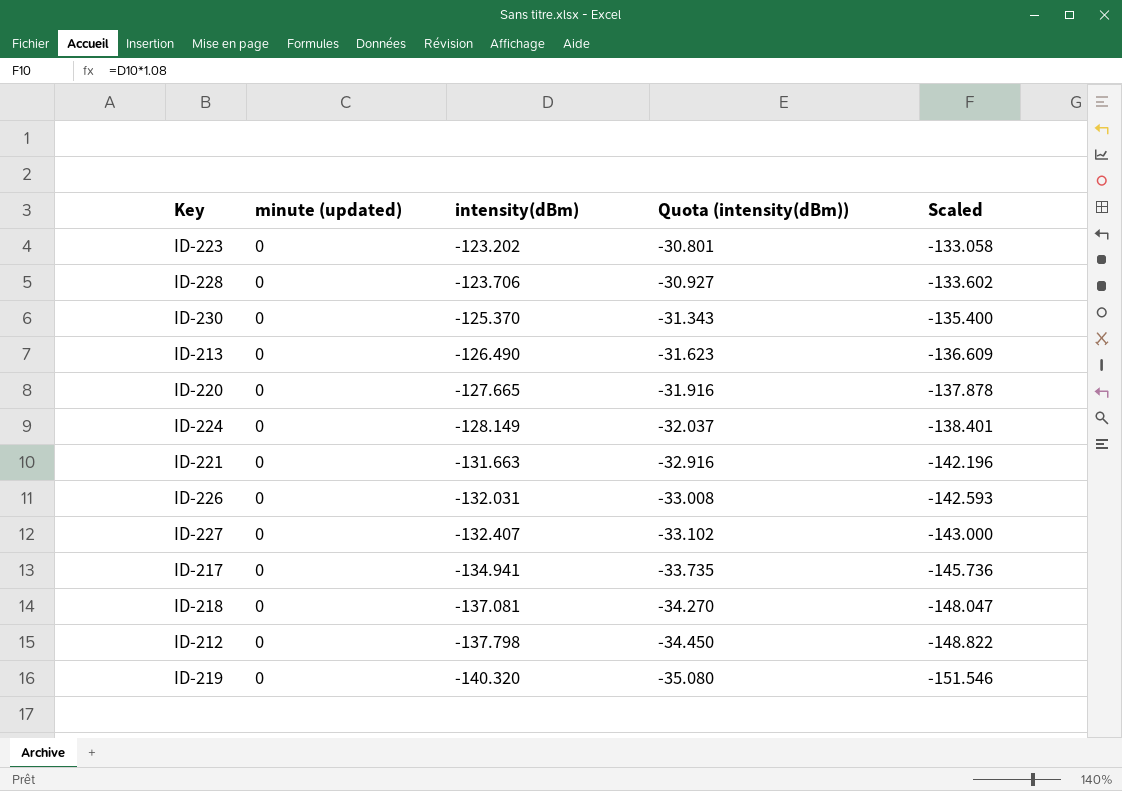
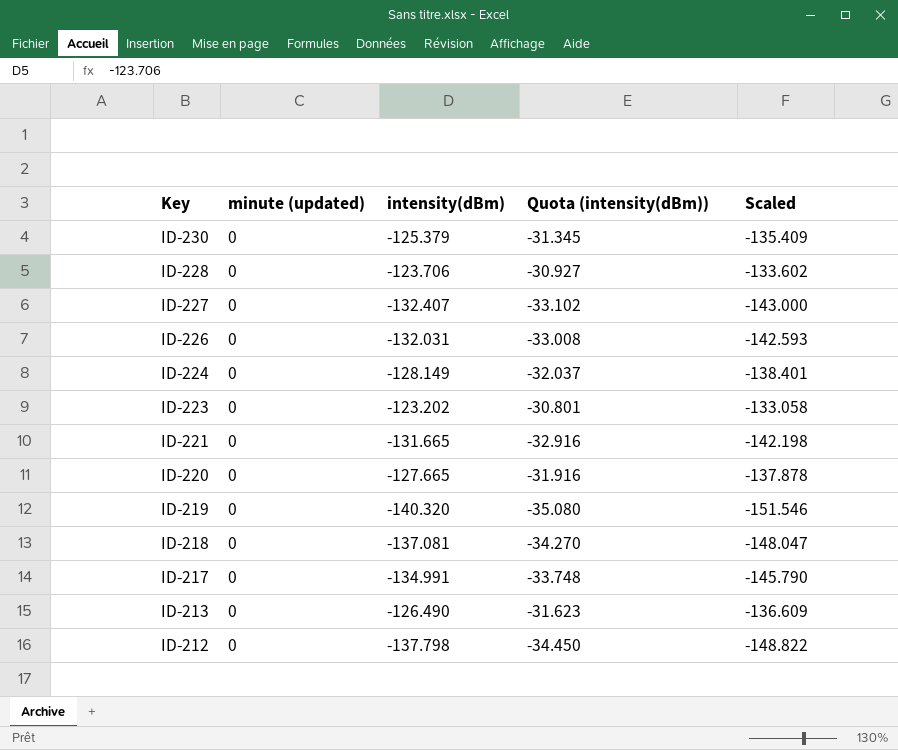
row order: intensity(dBm) descending -> Key descending
ID-230 | intensity(dBm): -125.370 -> -125.379
ID-230 | Quota (intensity(dBm)): -31.343 -> -31.345
ID-230 | Scaled: -135.400 -> -135.409
ID-221 | intensity(dBm): -131.663 -> -131.665
ID-221 | Scaled: -142.196 -> -142.198
ID-217 | intensity(dBm): -134.941 -> -134.991
ID-217 | Quota (intensity(dBm)): -33.735 -> -33.748
ID-217 | Scaled: -145.736 -> -145.790

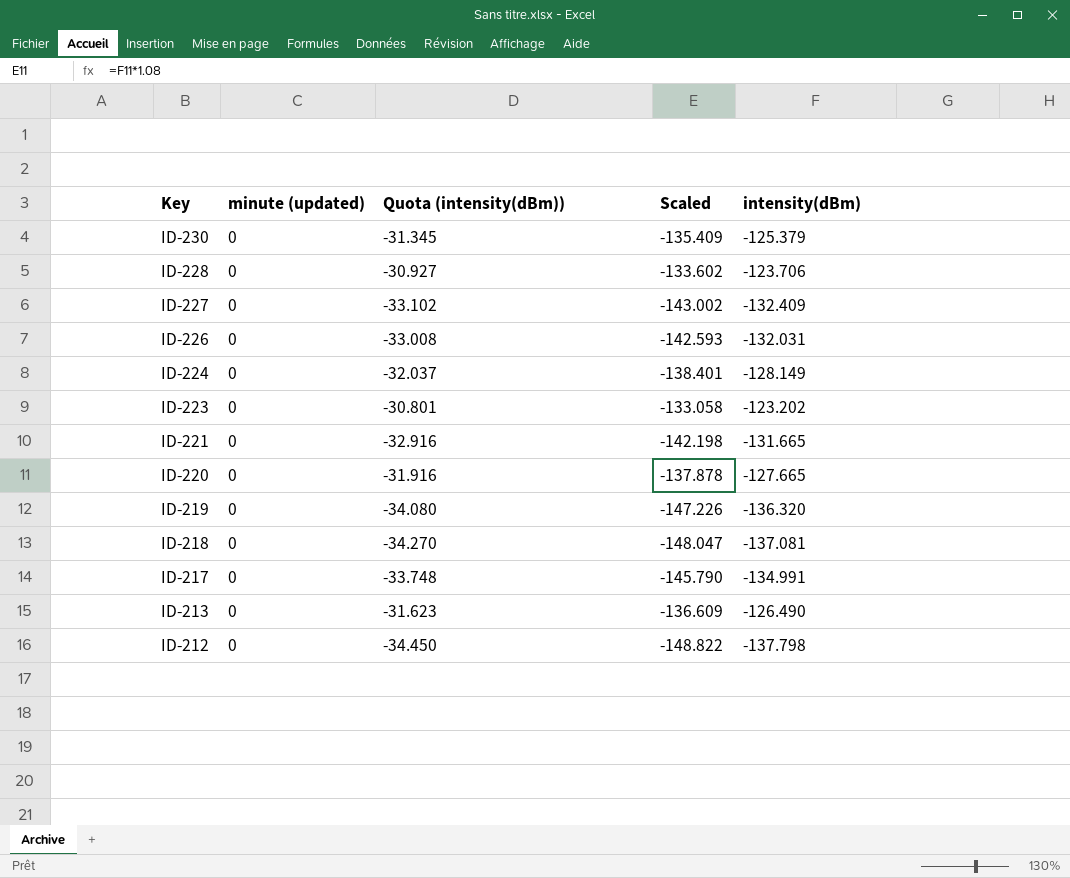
column intensity(dBm) | position: 3 -> 5
ID-227 | Scaled: -143.000 -> -143.002
ID-227 | intensity(dBm): -132.407 -> -132.409
ID-219 | Quota (intensity(dBm)): -35.080 -> -34.080
ID-219 | Scaled: -151.546 -> -147.226
ID-219 | intensity(dBm): -140.320 -> -136.320

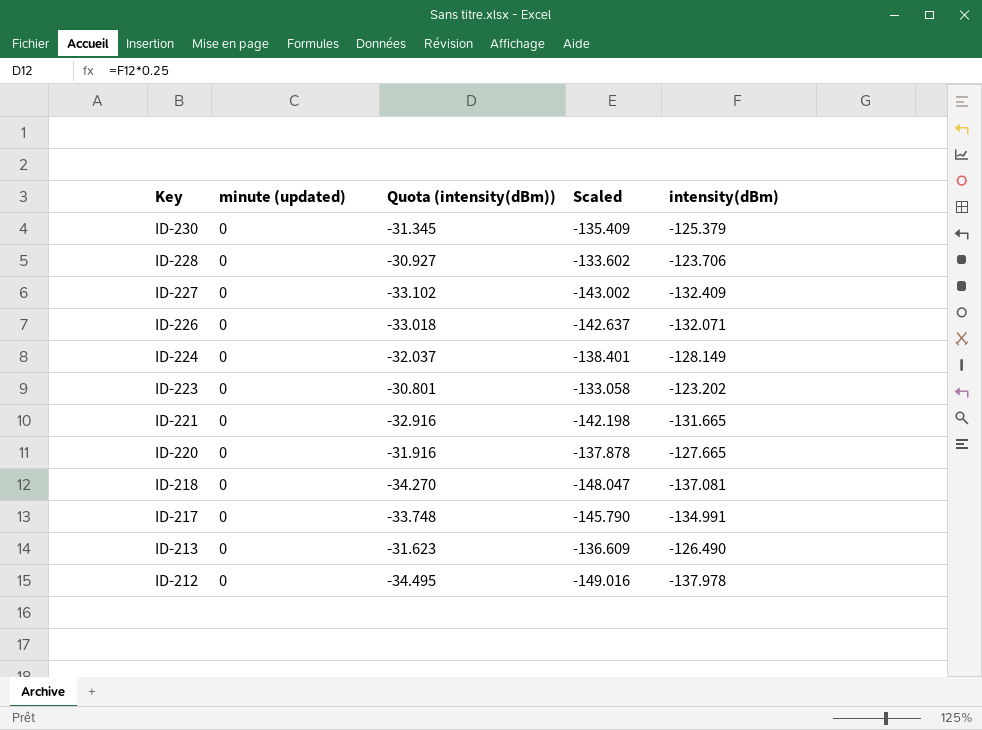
row ID-219: 0 | -34.080 | -147.226 | -136.320 -> none
ID-226 | Quota (intensity(dBm)): -33.008 -> -33.018
ID-226 | Scaled: -142.593 -> -142.637
ID-226 | intensity(dBm): -132.031 -> -132.071
ID-212 | Quota (intensity(dBm)): -34.450 -> -34.495
ID-212 | Scaled: -148.822 -> -149.016
ID-212 | intensity(dBm): -137.798 -> -137.978

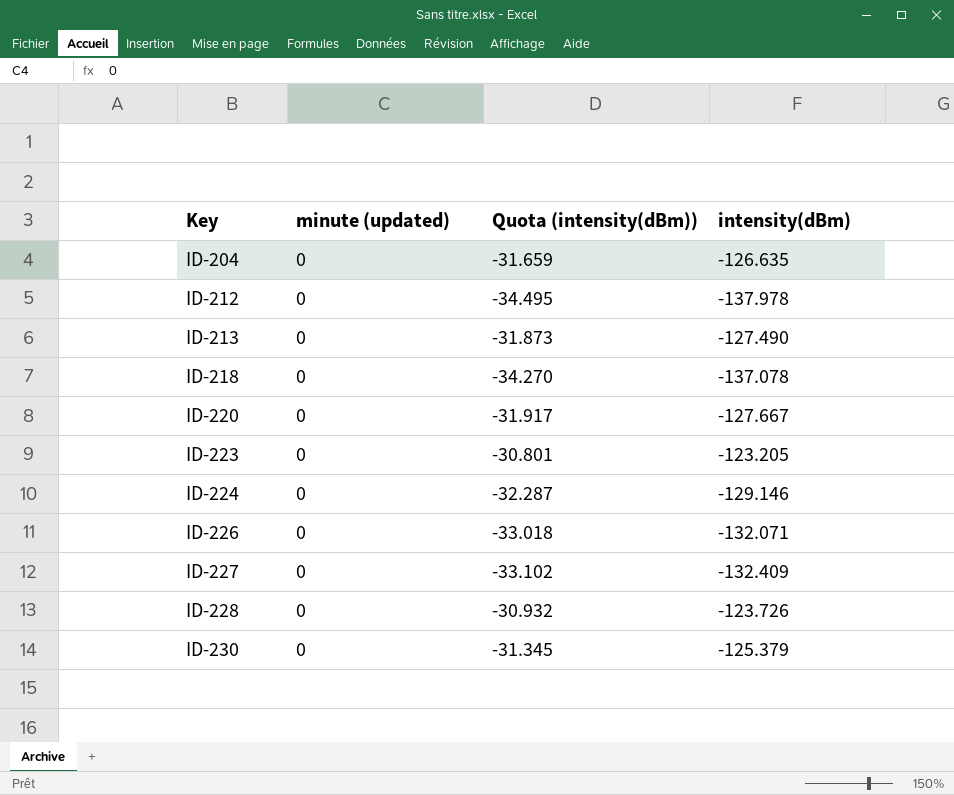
row order: Key descending -> Key ascending
column Scaled | formula: [intensity(dBm)] * 1.08 -> none
row ID-221: 0 | -32.916 | -142.198 | -131.665 -> none
row ID-217: 0 | -33.748 | -145.790 | -134.991 -> none
row ID-204: none -> 0 | -31.659 | -126.635
ID-213 | Quota (intensity(dBm)): -31.623 -> -31.873
ID-213 | intensity(dBm): -126.490 -> -127.490
ID-218 | intensity(dBm): -137.081 -> -137.078
ID-220 | Quota (intensity(dBm)): -31.916 -> -31.917
ID-220 | intensity(dBm): -127.665 -> -127.667
ID-223 | intensity(dBm): -123.202 -> -123.205
ID-224 | Quota (intensity(dBm)): -32.037 -> -32.287
ID-224 | intensity(dBm): -128.149 -> -129.146
ID-228 | Quota (intensity(dBm)): -30.927 -> -30.932
ID-228 | intensity(dBm): -123.706 -> -123.726

